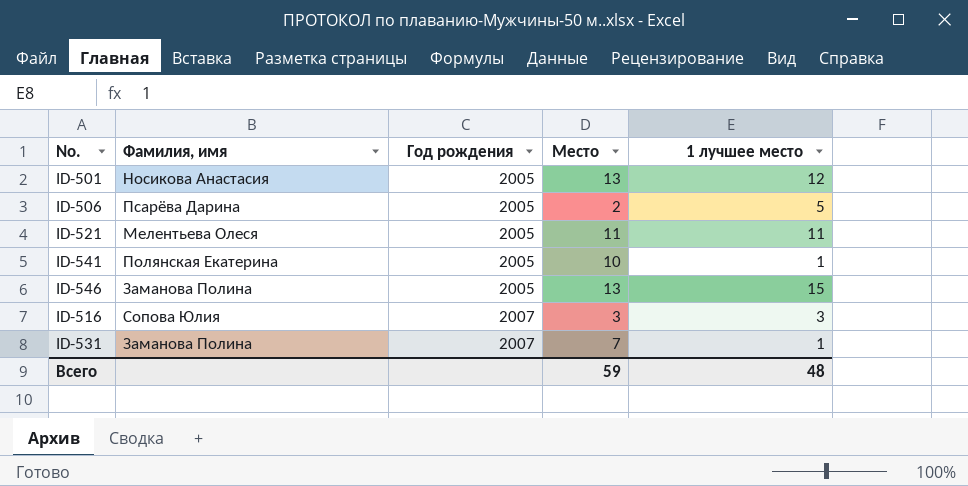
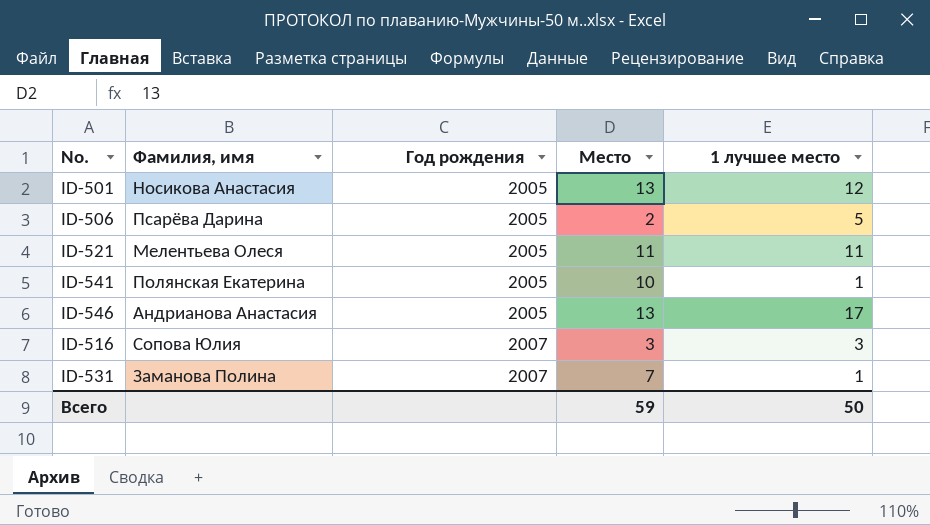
ID-546 | Фамилия, имя: Заманова Полина -> Андрианова Анастасия
ID-546 | 1 лучшее место: 15 -> 17
Всего | 1 лучшее место: 48 -> 50

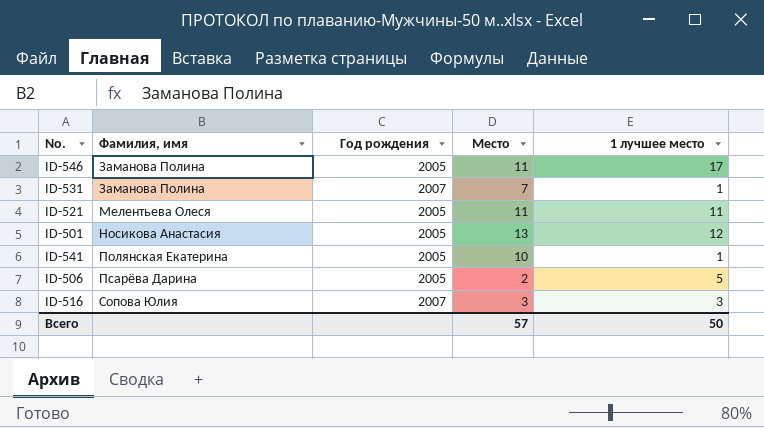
row order: Год рождения ascending -> Фамилия, имя ascending
ID-546 | Фамилия, имя: Андрианова Анастасия -> Заманова Полина
ID-546 | Место: 13 -> 11
Всего | Место: 59 -> 57

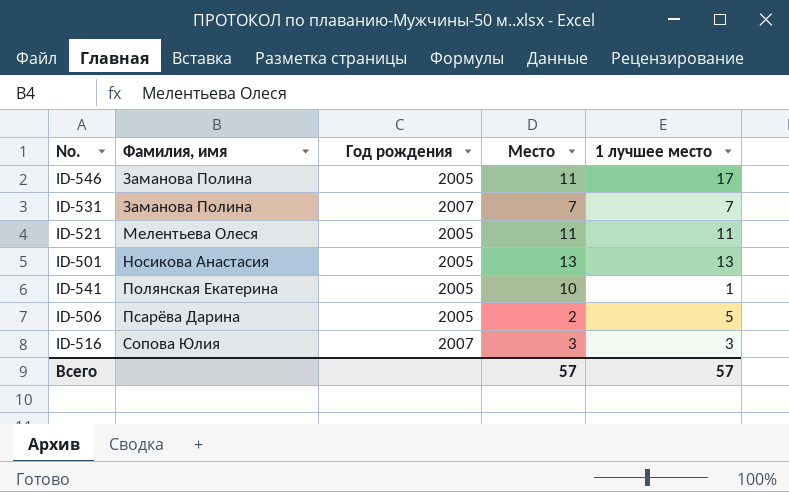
ID-531 | 1 лучшее место: 1 -> 7
ID-501 | 1 лучшее место: 12 -> 13
Всего | 1 лучшее место: 50 -> 57

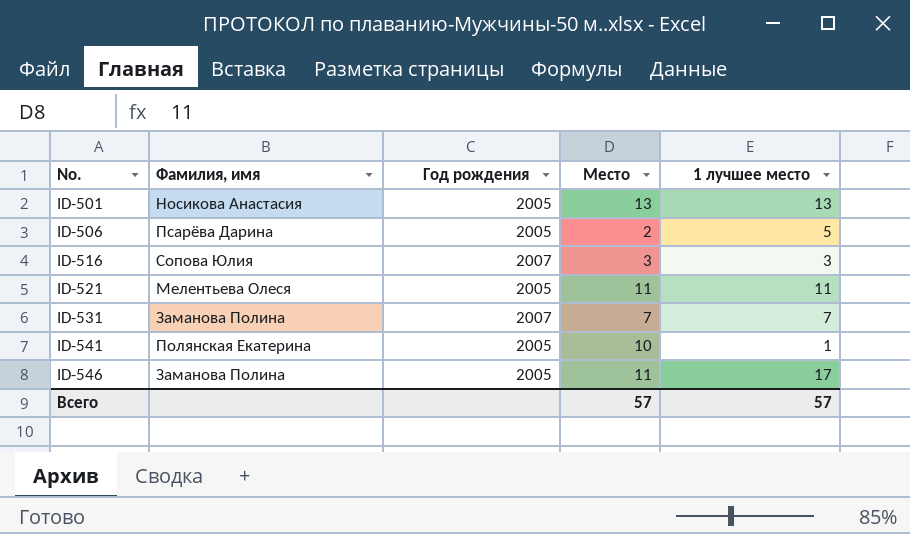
row order: Фамилия, имя ascending -> No. ascending

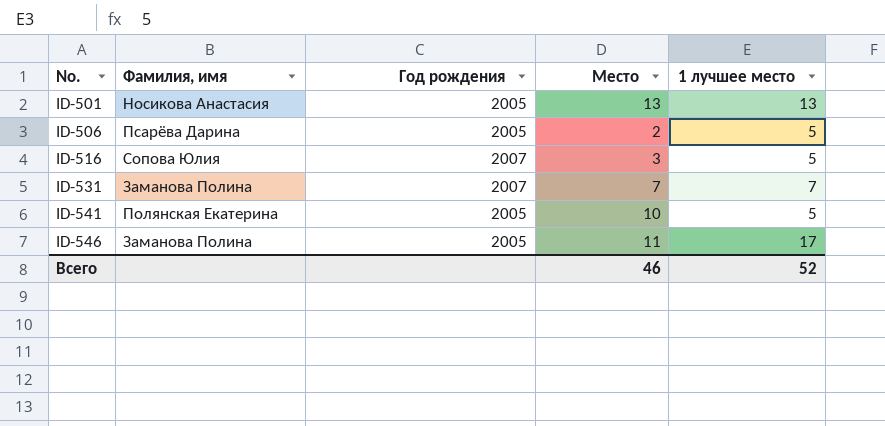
row ID-521: Мелентьева Олеся | 2005 | 11 | 11 -> none
ID-516 | 1 лучшее место: 3 -> 5
ID-541 | 1 лучшее место: 1 -> 5
Всего | Место: 57 -> 46
Всего | 1 лучшее место: 57 -> 52

